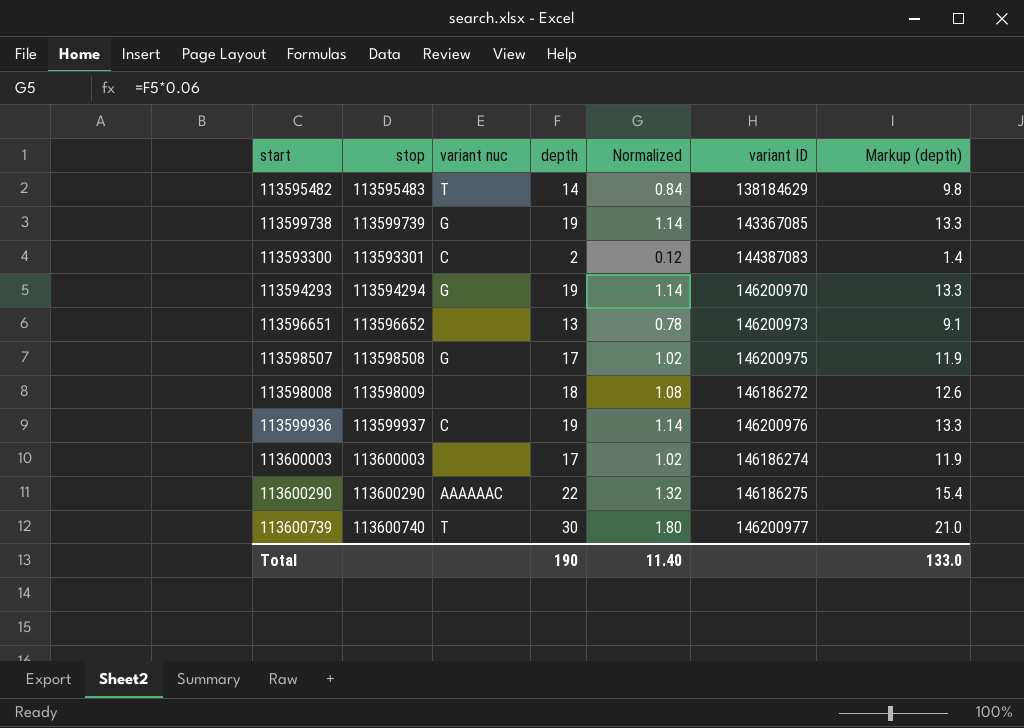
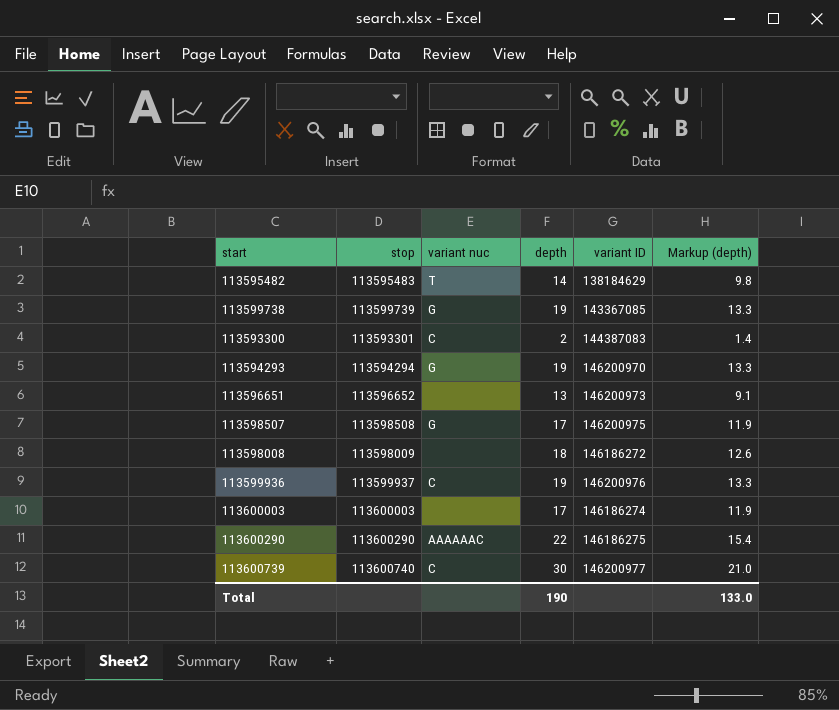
column Normalized | formula: [depth] * 0.06 -> none
113600739 | variant nuc: T -> C

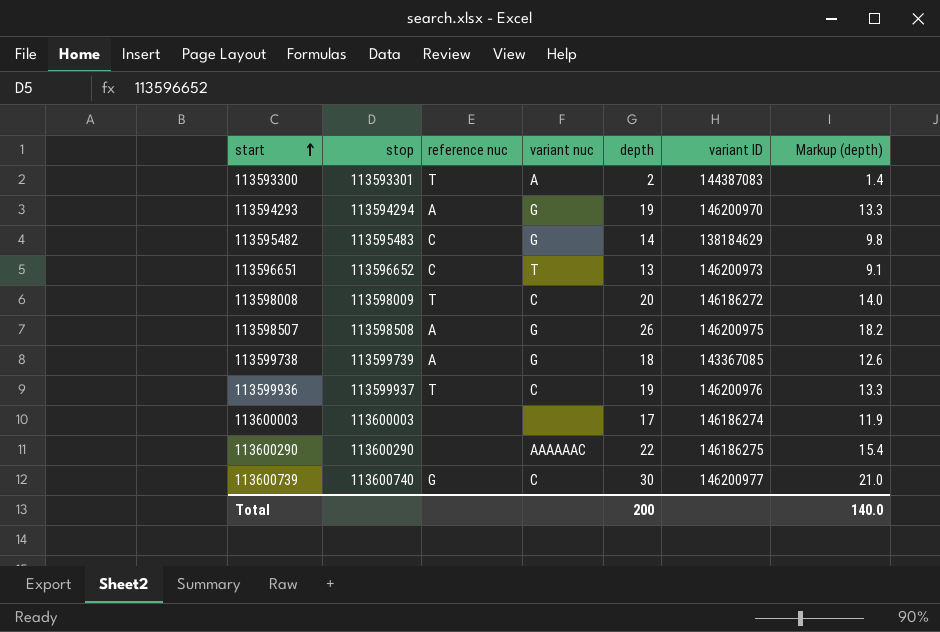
row order: none -> start ascending
column reference nuc | position: none -> 3
113593300 | variant nuc: C -> A
113595482 | variant nuc: T -> G
113596651 | variant nuc: none -> T
113598008 | variant nuc: none -> C
113598008 | depth: 18 -> 20
113598008 | Markup (depth): 12.6 -> 14.0
113598507 | depth: 17 -> 26
113598507 | Markup (depth): 11.9 -> 18.2
113599738 | depth: 19 -> 18
113599738 | Markup (depth): 13.3 -> 12.6
Total | depth: 190 -> 200
Total | Markup (depth): 133.0 -> 140.0

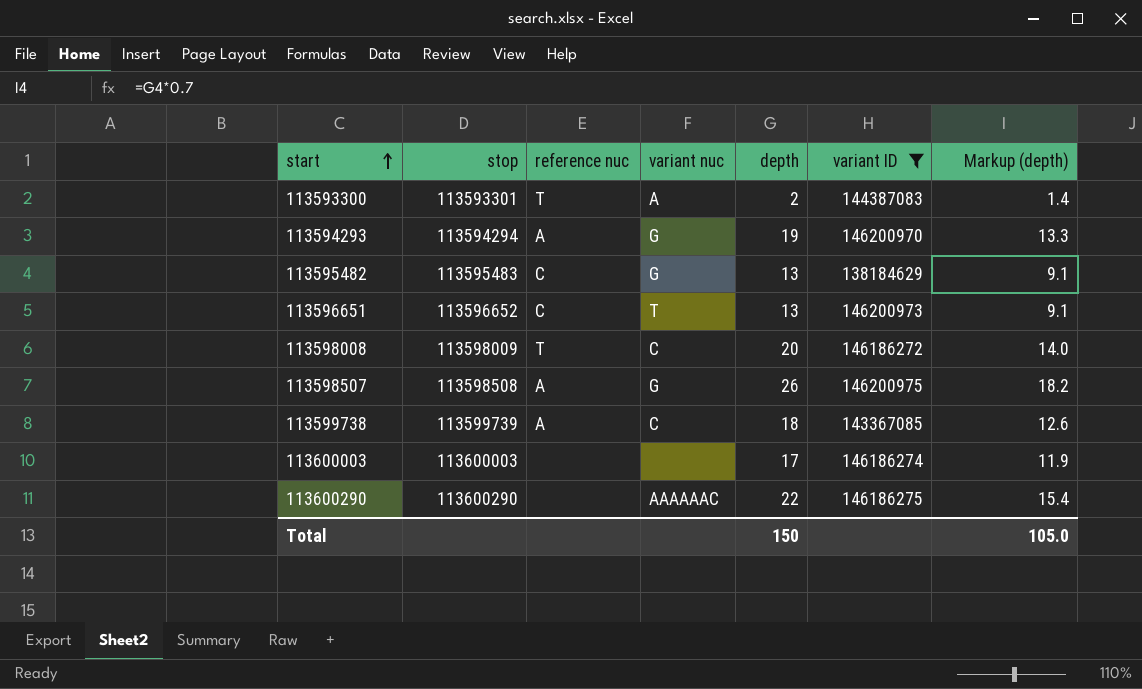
filter: none -> variant ID <= 146200975
113595482 | depth: 14 -> 13
113595482 | Markup (depth): 9.8 -> 9.1
113599738 | variant nuc: G -> C
Total | depth: 200 -> 150
Total | Markup (depth): 140.0 -> 105.0

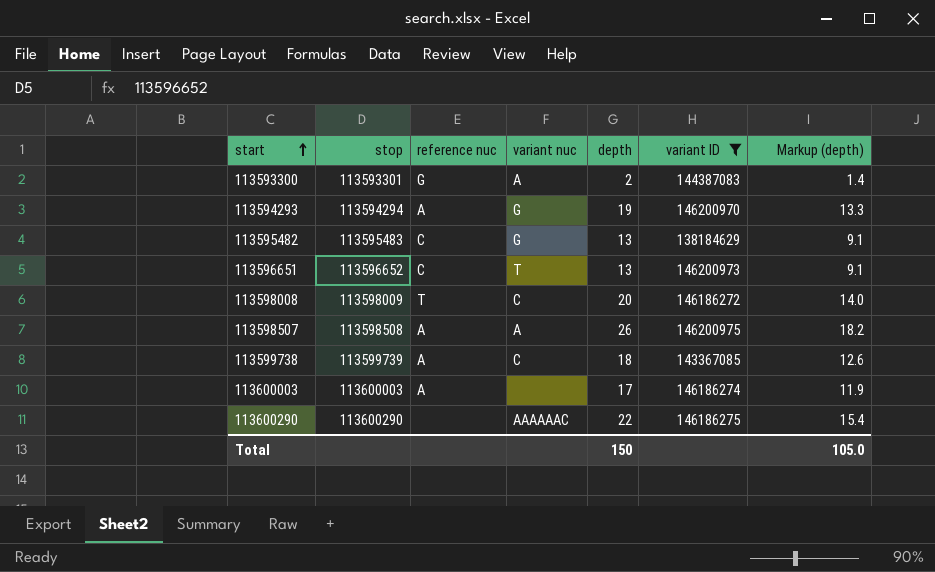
113593300 | reference nuc: T -> G
113598507 | variant nuc: G -> A
113600003 | reference nuc: none -> A

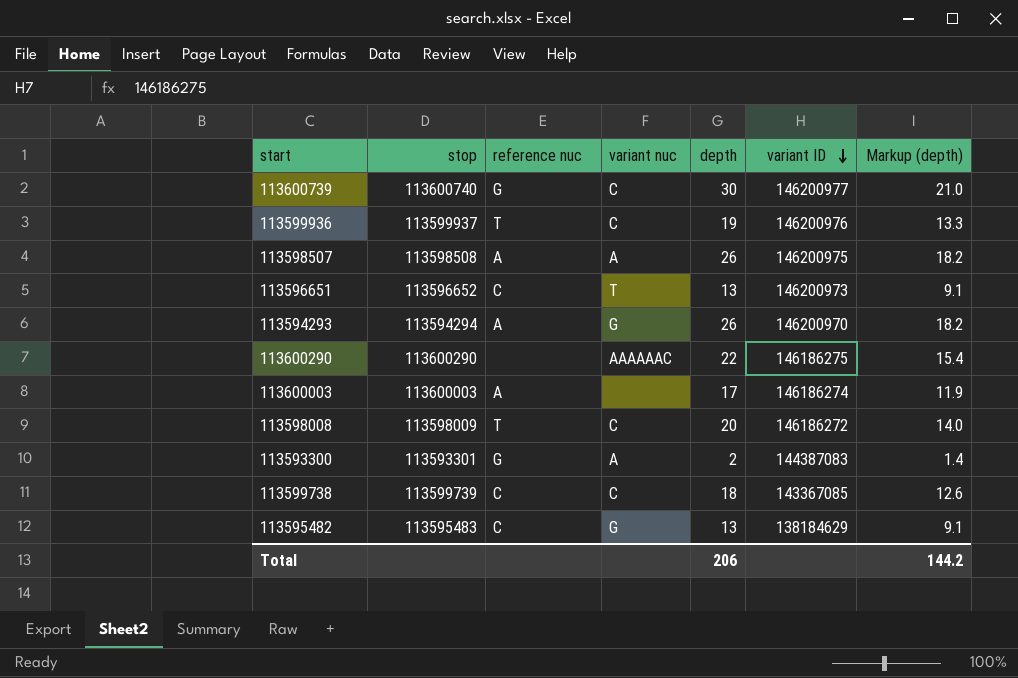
filter: variant ID <= 146200975 -> none
row order: start ascending -> variant ID descending
113594293 | depth: 19 -> 26
113594293 | Markup (depth): 13.3 -> 18.2
113599738 | reference nuc: A -> C
Total | depth: 150 -> 206
Total | Markup (depth): 105.0 -> 144.2

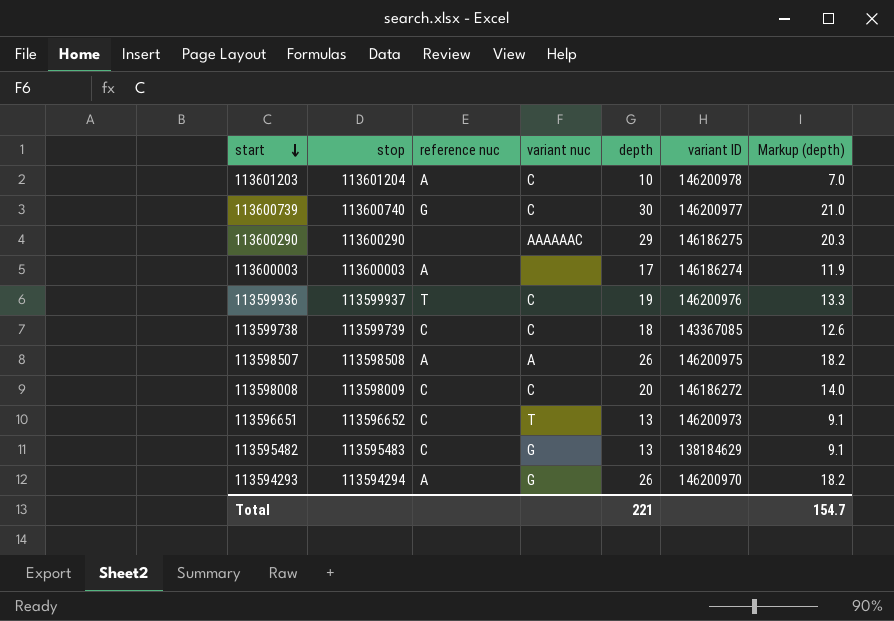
row order: variant ID descending -> start descending
row 113593300: 113593301 | G | A | 2 | 144387083 | 1.4 -> none
row 113601203: none -> 113601204 | A | C | 10 | 146200978 | 7.0
113600290 | depth: 22 -> 29
113600290 | Markup (depth): 15.4 -> 20.3
113598008 | reference nuc: T -> C
Total | depth: 206 -> 221
Total | Markup (depth): 144.2 -> 154.7

